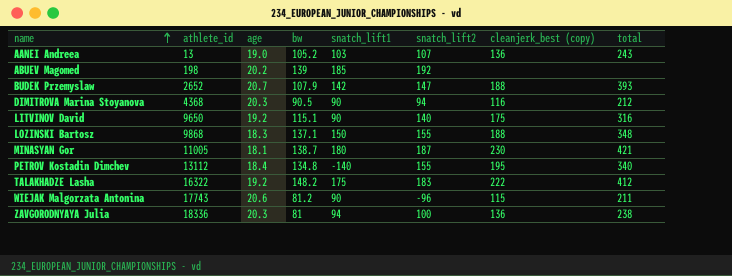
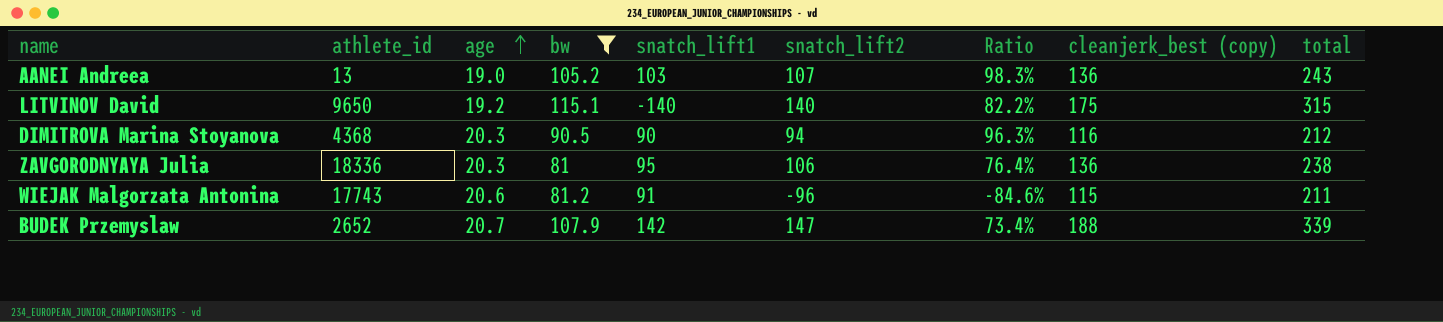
filter: none -> bw <= 115.1
row order: name ascending -> age ascending
column Ratio | formula: none -> [bw] / [snatch_lift2]
LITVINOV David | snatch_lift1: 90 -> -140
LITVINOV David | total: 316 -> 315
ZAVGORODNYAYA Julia | snatch_lift1: 94 -> 95
ZAVGORODNYAYA Julia | snatch_lift2: 100 -> 106
WIEJAK Malgorzata Antonina | snatch_lift1: 90 -> 91
BUDEK Przemyslaw | total: 393 -> 339

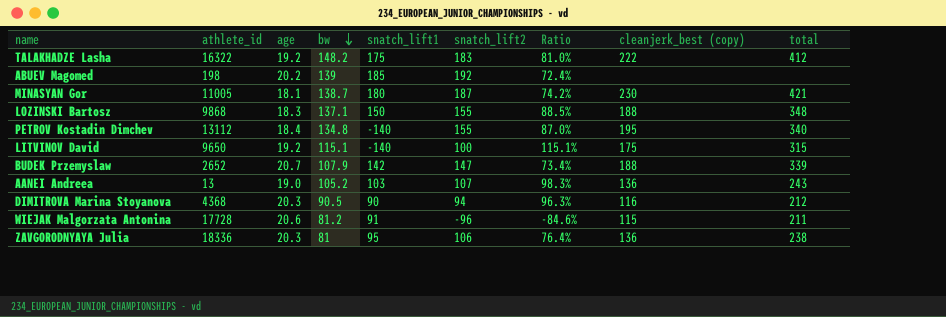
filter: bw <= 115.1 -> none
row order: age ascending -> bw descending
LITVINOV David | snatch_lift2: 140 -> 100
LITVINOV David | Ratio: 82.2% -> 115.1%
WIEJAK Malgorzata Antonina | athlete_id: 17743 -> 17728

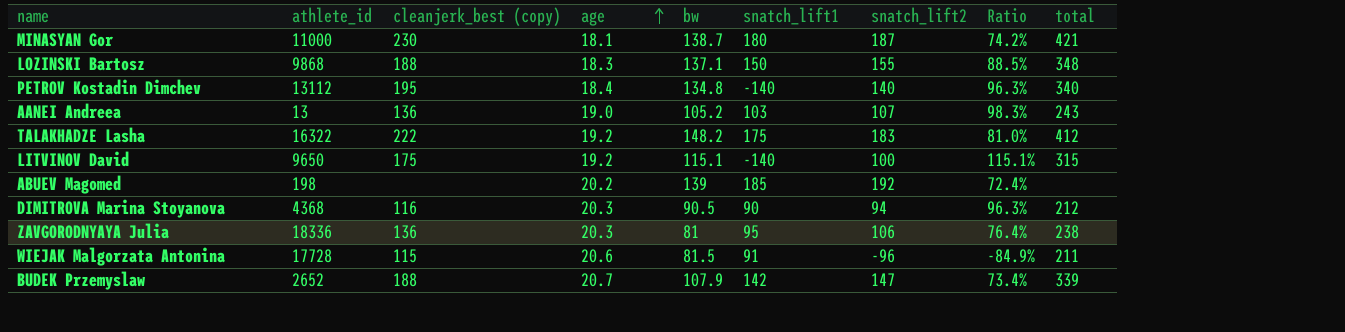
row order: bw descending -> age ascending
column cleanjerk_best (copy) | position: 8 -> 3
MINASYAN Gor | athlete_id: 11005 -> 11000
PETROV Kostadin Dimchev | snatch_lift2: 155 -> 140
PETROV Kostadin Dimchev | Ratio: 87.0% -> 96.3%
WIEJAK Malgorzata Antonina | bw: 81.2 -> 81.5
WIEJAK Malgorzata Antonina | Ratio: -84.6% -> -84.9%

